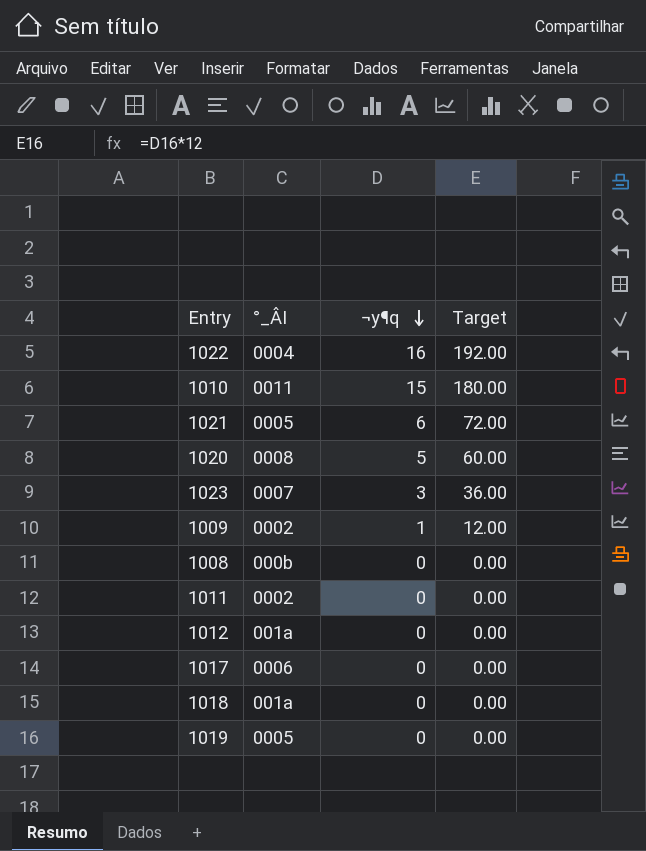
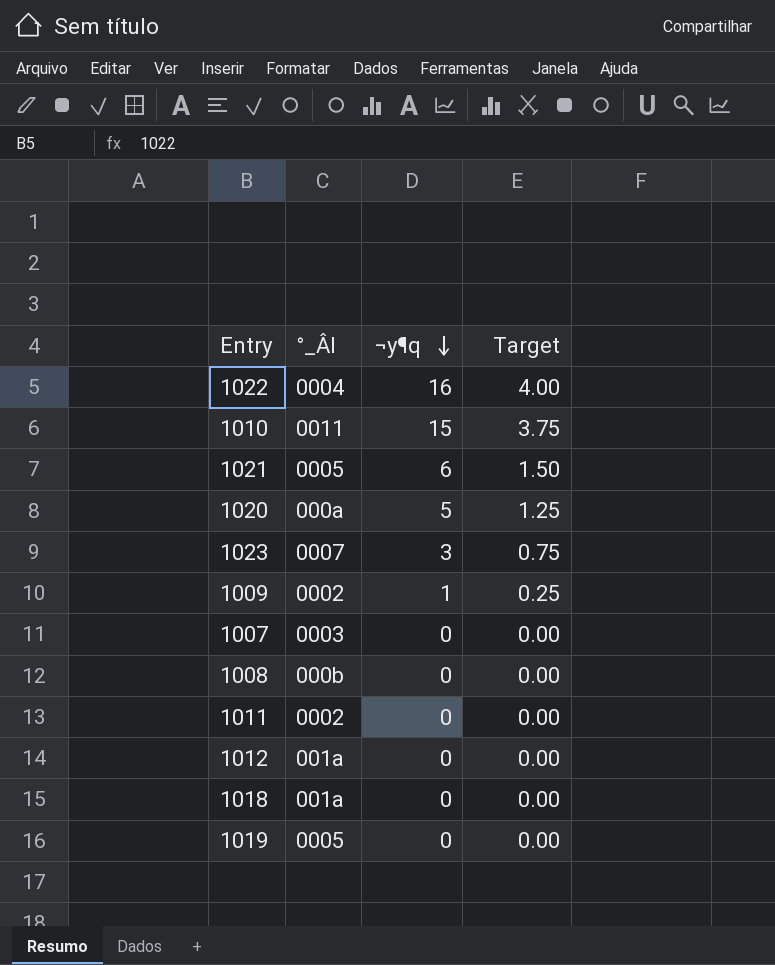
column Target | formula: [¬y¶q] * 12 -> [¬y¶q] * 0.25
row 1017: 0006 | 0 | 0.00 -> none
1020 | °_ÂI: 0008 -> 000a
row 1007: none -> 0003 | 0 | 0.00

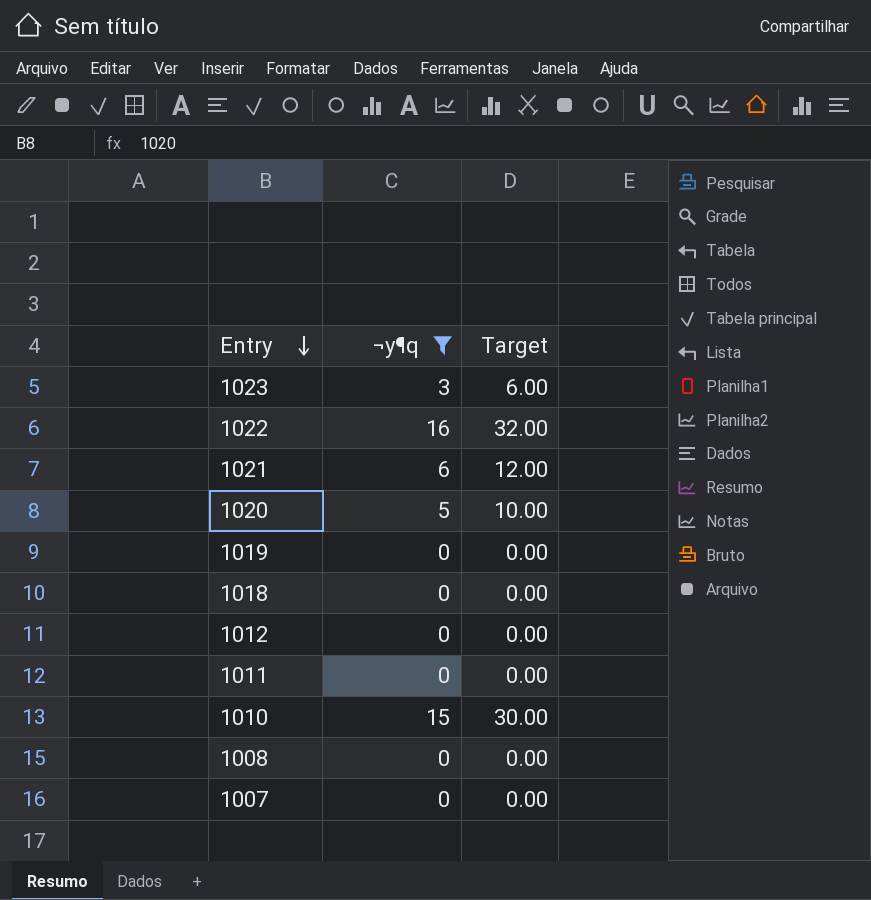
filter: none -> ¬y¶q != 1
row order: ¬y¶q descending -> Entry descending
column °_ÂI | position: 2 -> none
column Target | formula: [¬y¶q] * 0.25 -> [¬y¶q] * 2

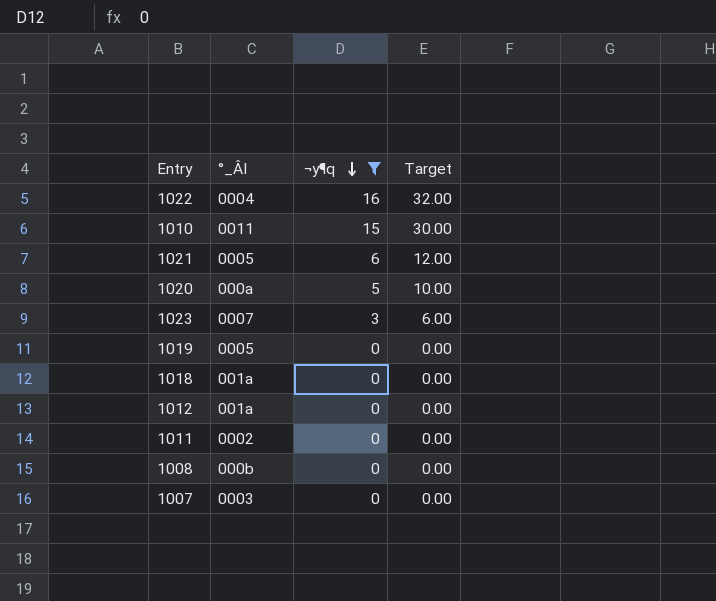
row order: Entry descending -> ¬y¶q descending
column °_ÂI | position: none -> 2

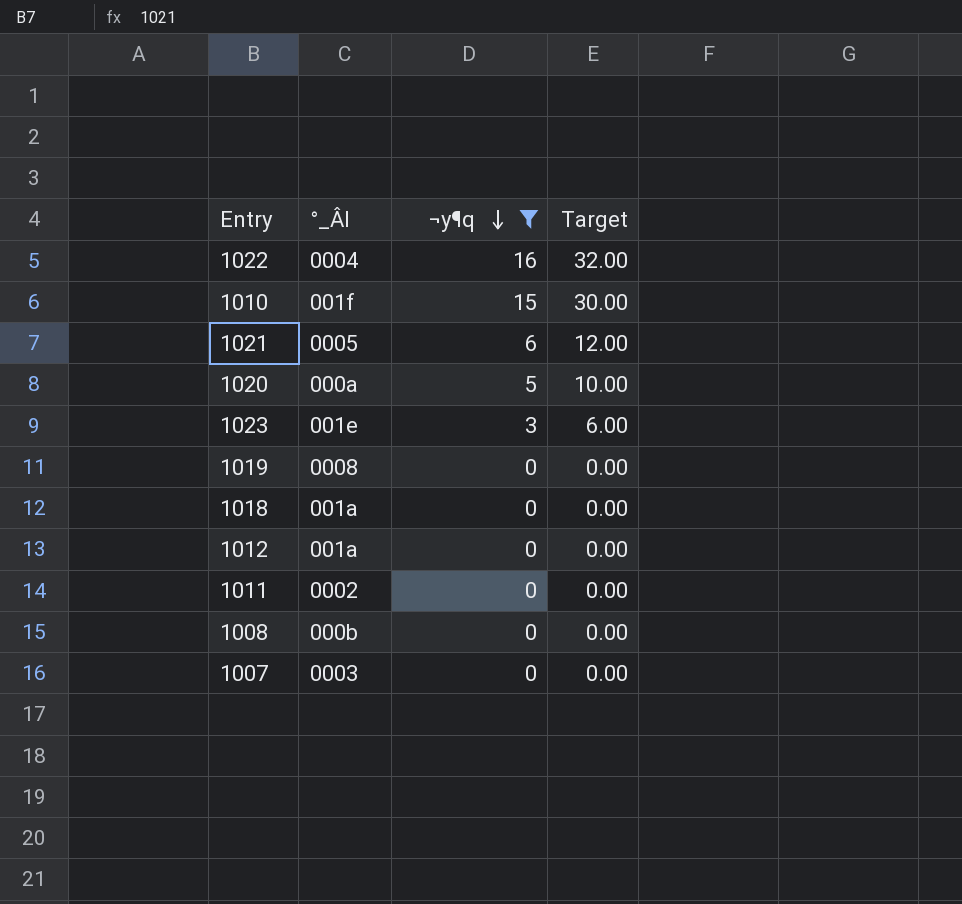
1010 | °_ÂI: 0011 -> 001f
1023 | °_ÂI: 0007 -> 001e
1019 | °_ÂI: 0005 -> 0008

